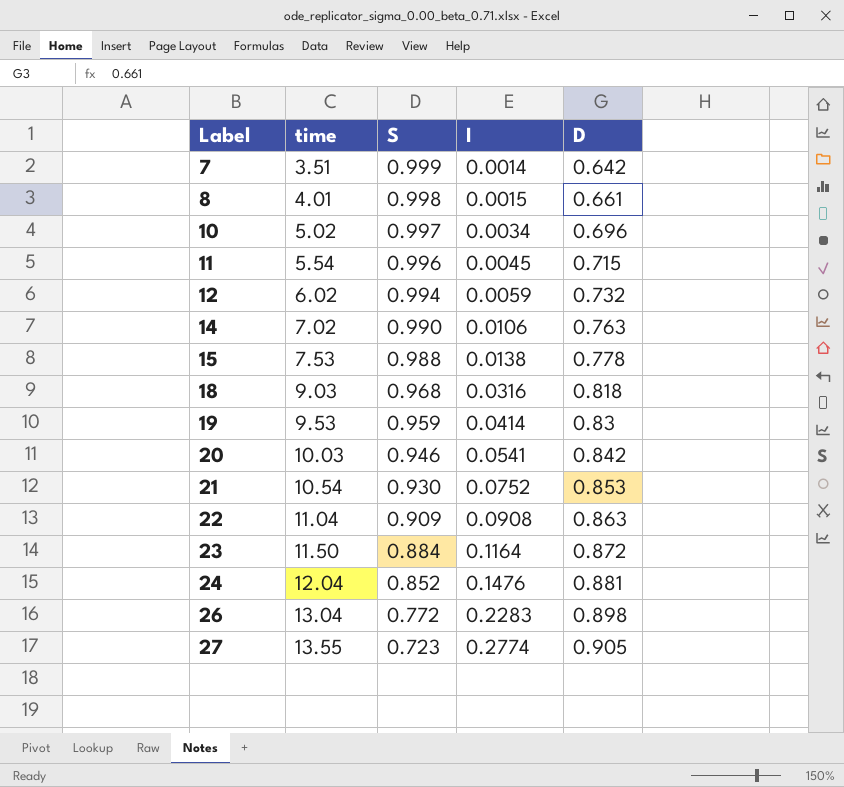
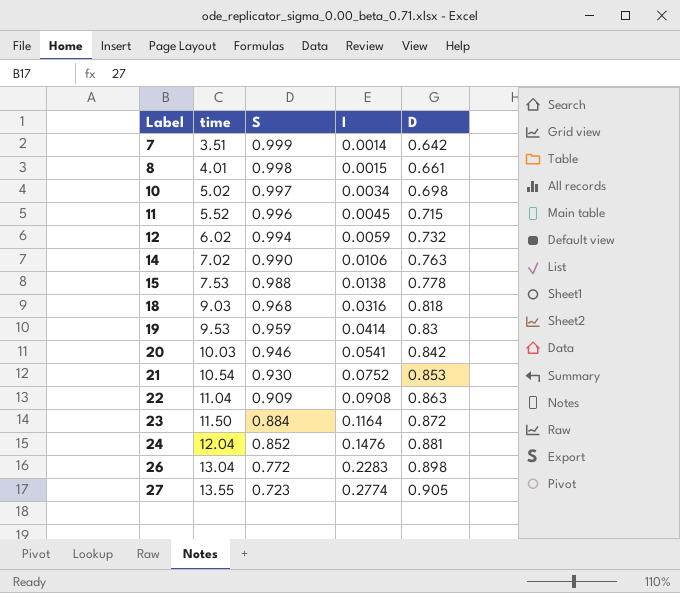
10 | D: 0.696 -> 0.698
11 | time: 5.54 -> 5.52

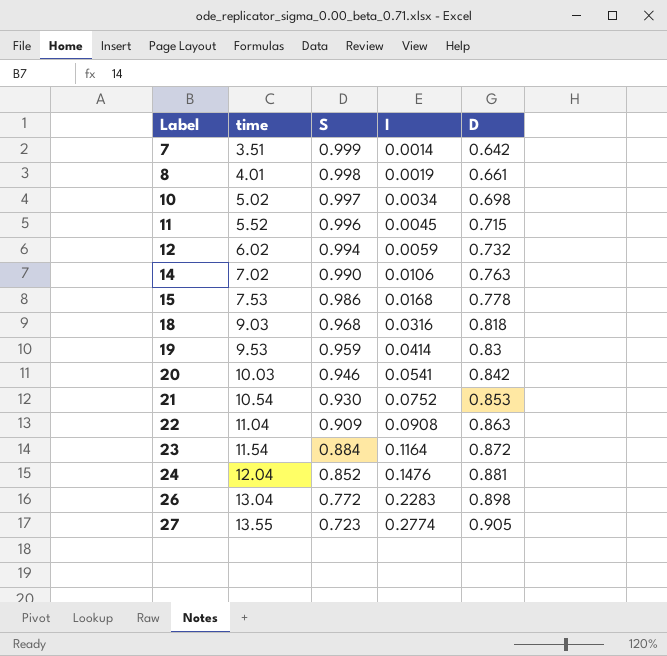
8 | I: 0.0015 -> 0.0019
15 | S: 0.988 -> 0.986
15 | I: 0.0138 -> 0.0168
23 | time: 11.50 -> 11.54

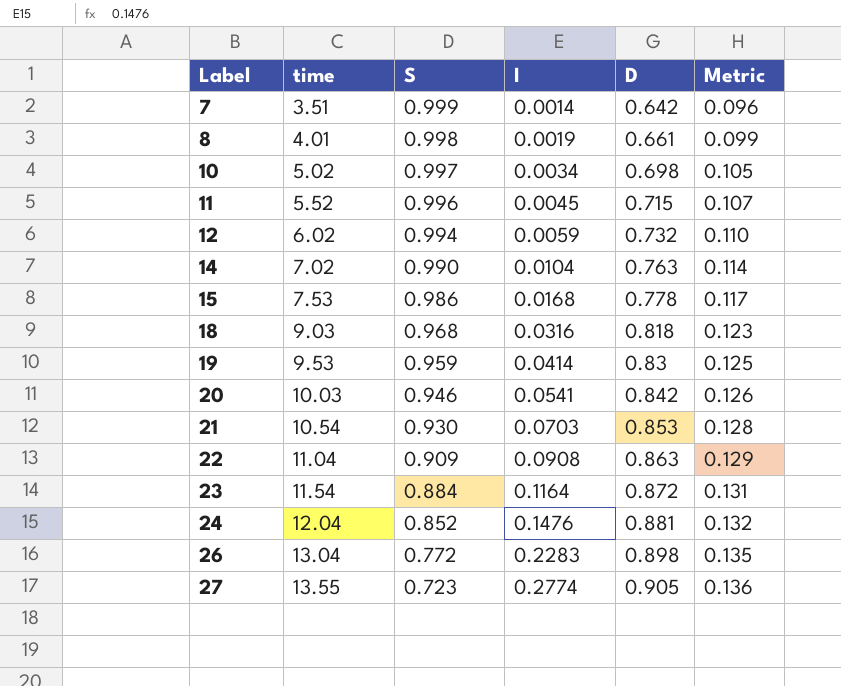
column Metric | formula: none -> [D] * 0.15
14 | I: 0.0106 -> 0.0104
21 | I: 0.0752 -> 0.0703

